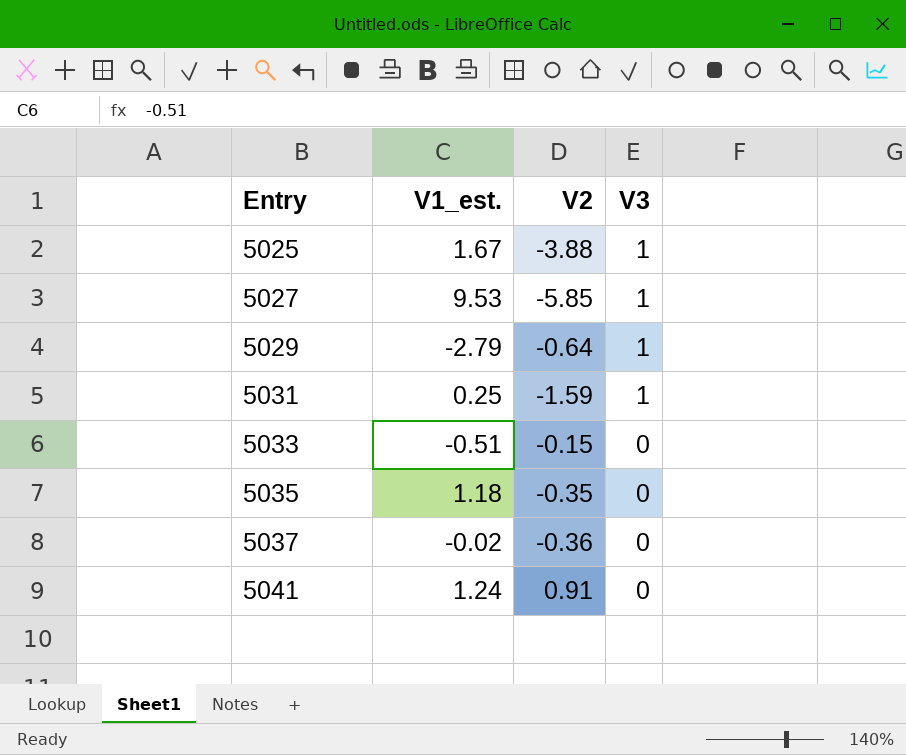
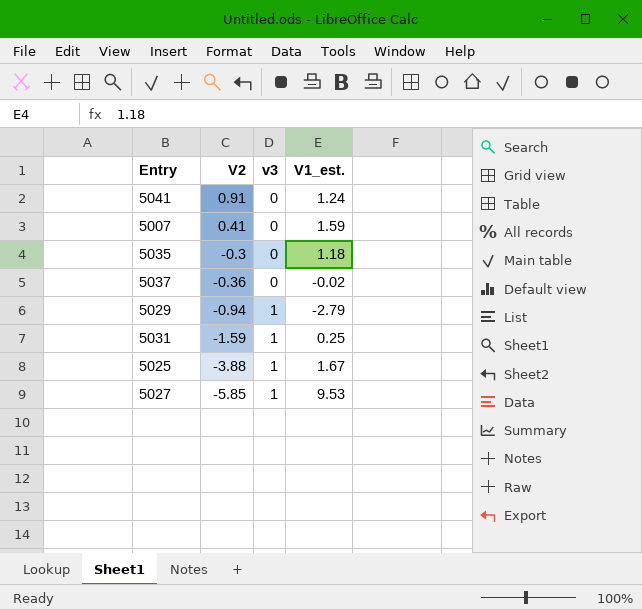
row order: Entry ascending -> V2 descending
column name: V3 -> v3
column V1_est. | position: 2 -> 4
row 5033: -0.51 | -0.15 | 0 -> none
row 5007: none -> 0.41 | 0 | 1.59
5035 | V2: -0.35 -> -0.3
5029 | V2: -0.64 -> -0.94

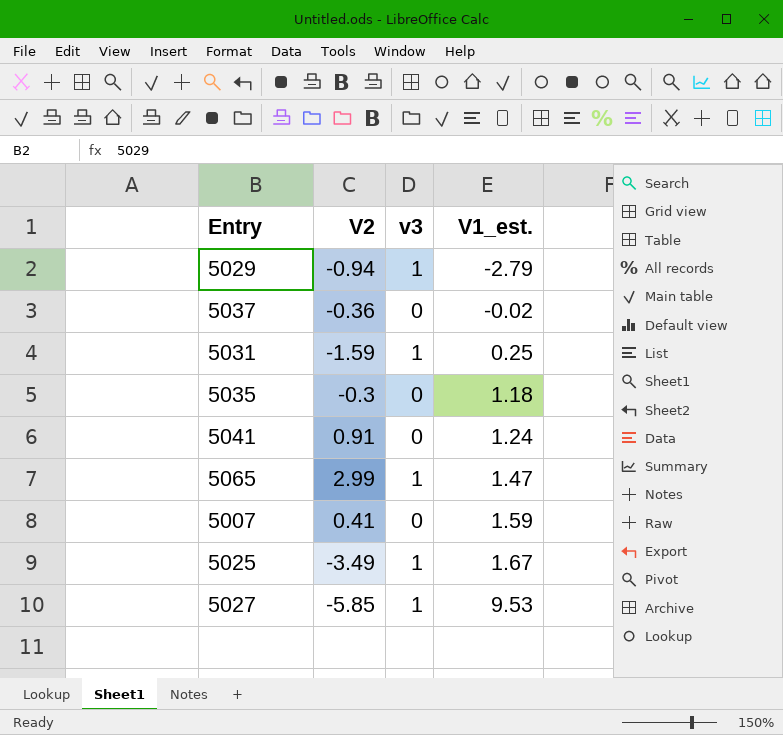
row order: V2 descending -> V1_est. ascending
row 5065: none -> 2.99 | 1 | 1.47
5025 | V2: -3.88 -> -3.49

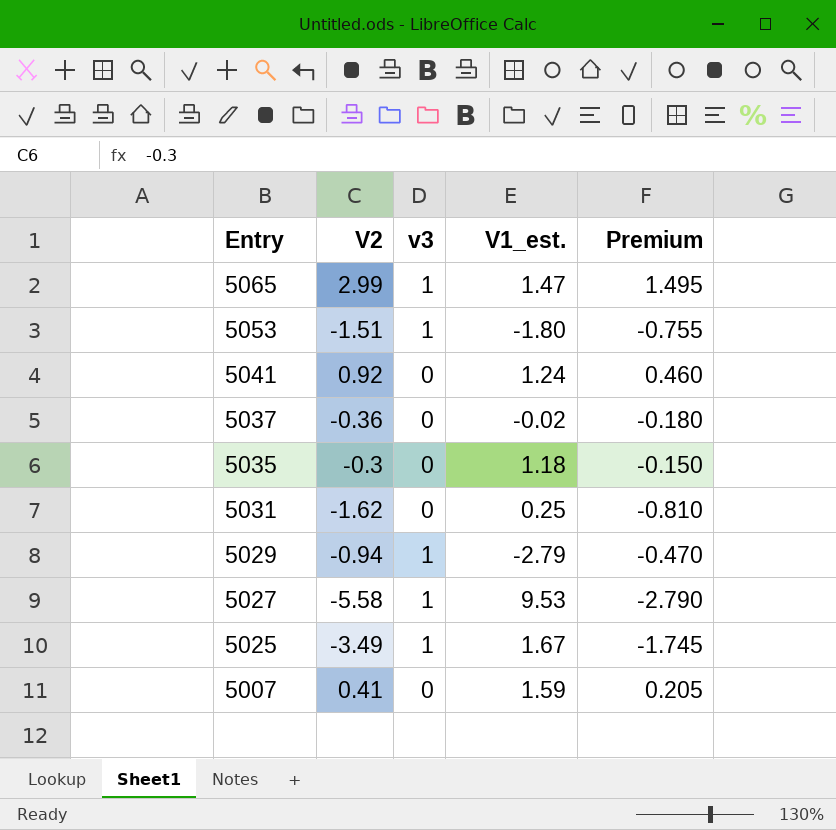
row order: V1_est. ascending -> Entry descending
column Premium | formula: none -> [V2] * 0.5
row 5053: none -> -1.51 | 1 | -1.80 | -0.755
5041 | V2: 0.91 -> 0.92
5031 | V2: -1.59 -> -1.62
5031 | v3: 1 -> 0
5027 | V2: -5.85 -> -5.58

